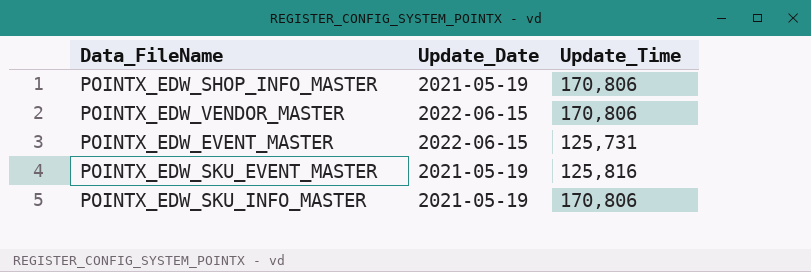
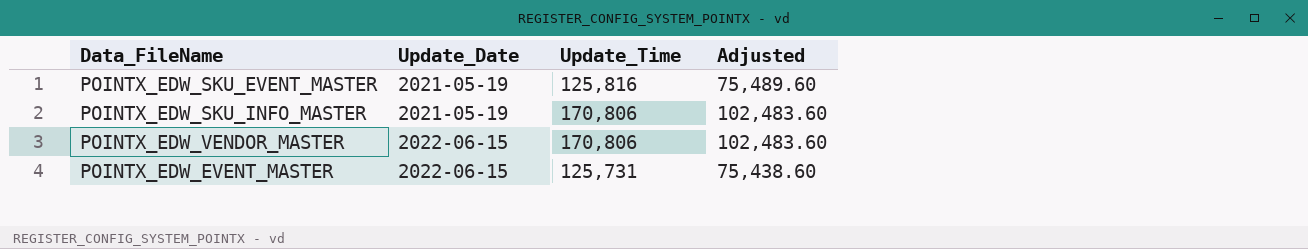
row order: none -> Update_Date ascending
column Adjusted | formula: none -> [Update_Time] * 0.6
row POINTX_EDW_SHOP_INFO_MASTER: 2021-05-19 | 170,806 -> none

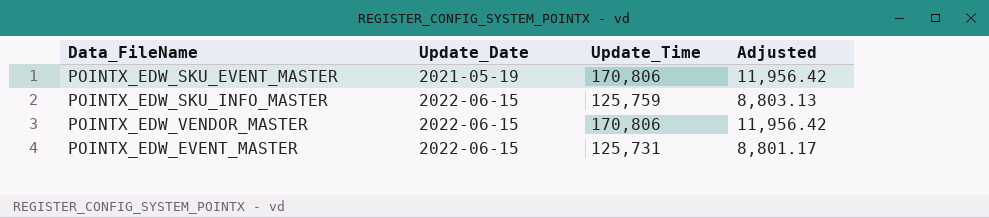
column Adjusted | formula: [Update_Time] * 0.6 -> [Update_Time] * 0.07
POINTX_EDW_SKU_EVENT_MASTER | Update_Time: 125,816 -> 170,806
POINTX_EDW_SKU_INFO_MASTER | Update_Date: 2021-05-19 -> 2022-06-15
POINTX_EDW_SKU_INFO_MASTER | Update_Time: 170,806 -> 125,759

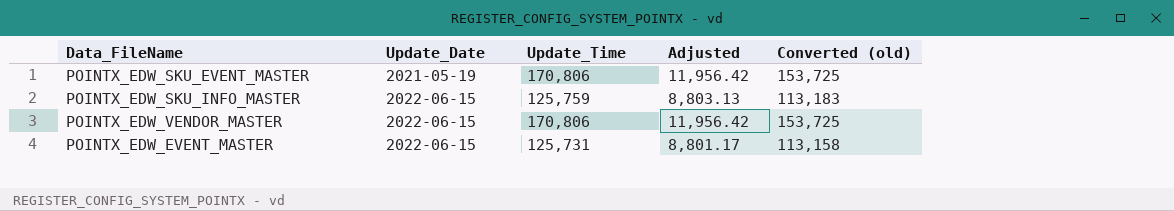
column Converted (old) | formula: none -> [Update_Time] * 0.9

